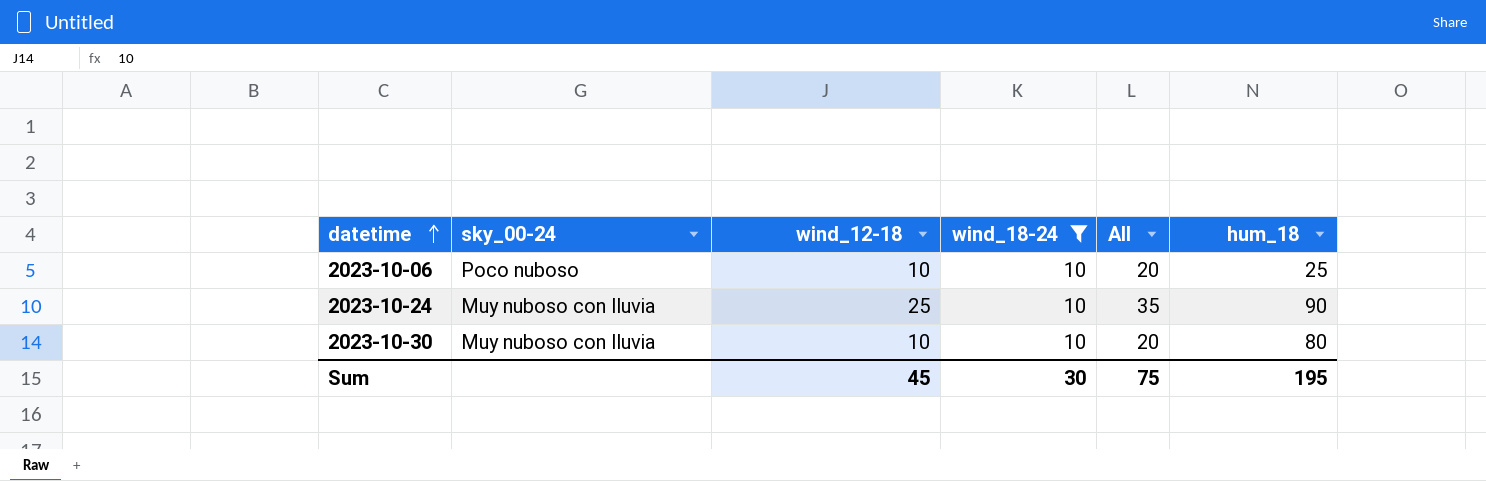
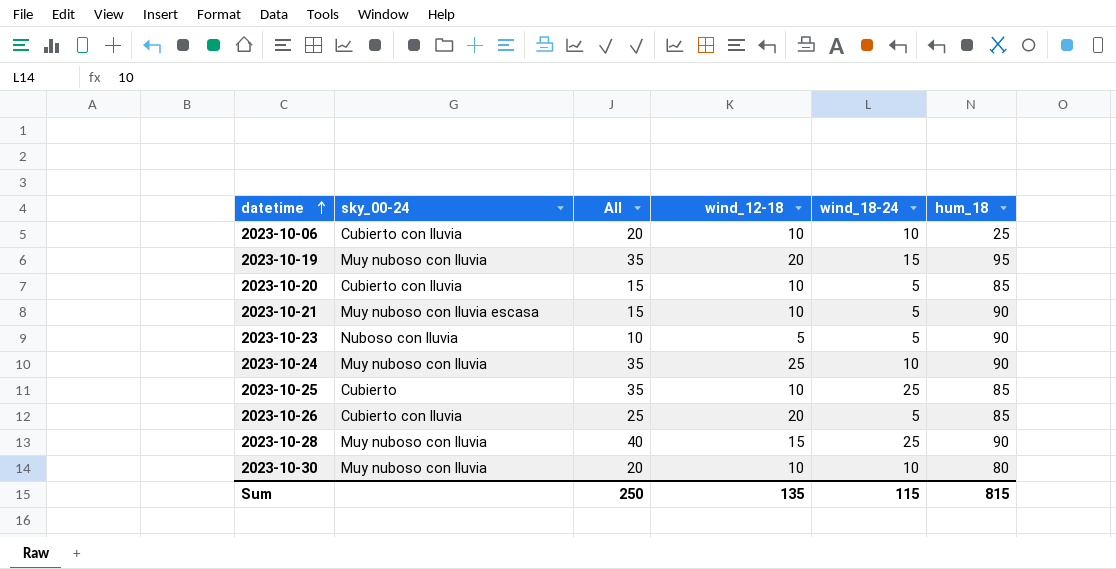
filter: wind_18-24 = 10 -> none
column All | position: 5 -> 3
2023-10-06 | sky_00-24: Poco nuboso -> Cubierto con lluvia
Sum | All: 75 -> 250
Sum | wind_12-18: 45 -> 135
Sum | wind_18-24: 30 -> 115
Sum | hum_18: 195 -> 815

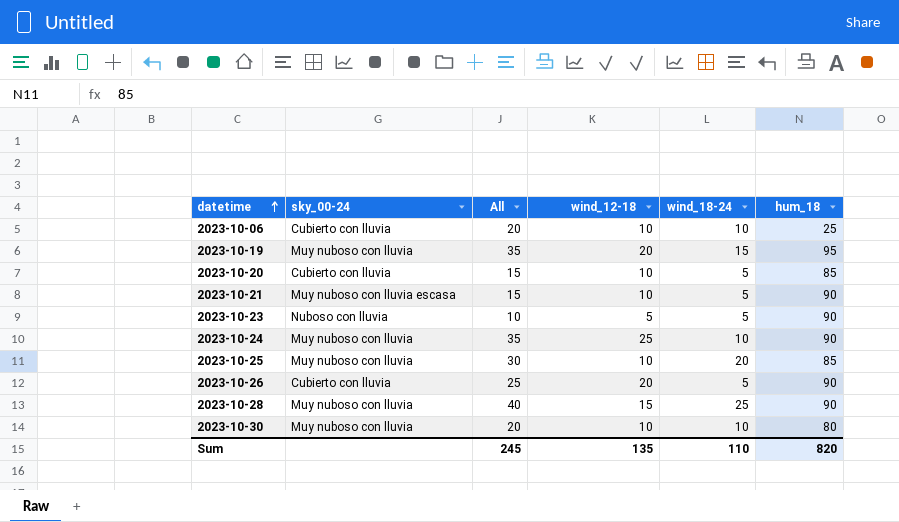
2023-10-25 | sky_00-24: Cubierto -> Muy nuboso con lluvia
2023-10-25 | All: 35 -> 30
2023-10-25 | wind_18-24: 25 -> 20
2023-10-26 | hum_18: 85 -> 90
Sum | All: 250 -> 245
Sum | wind_18-24: 115 -> 110
Sum | hum_18: 815 -> 820

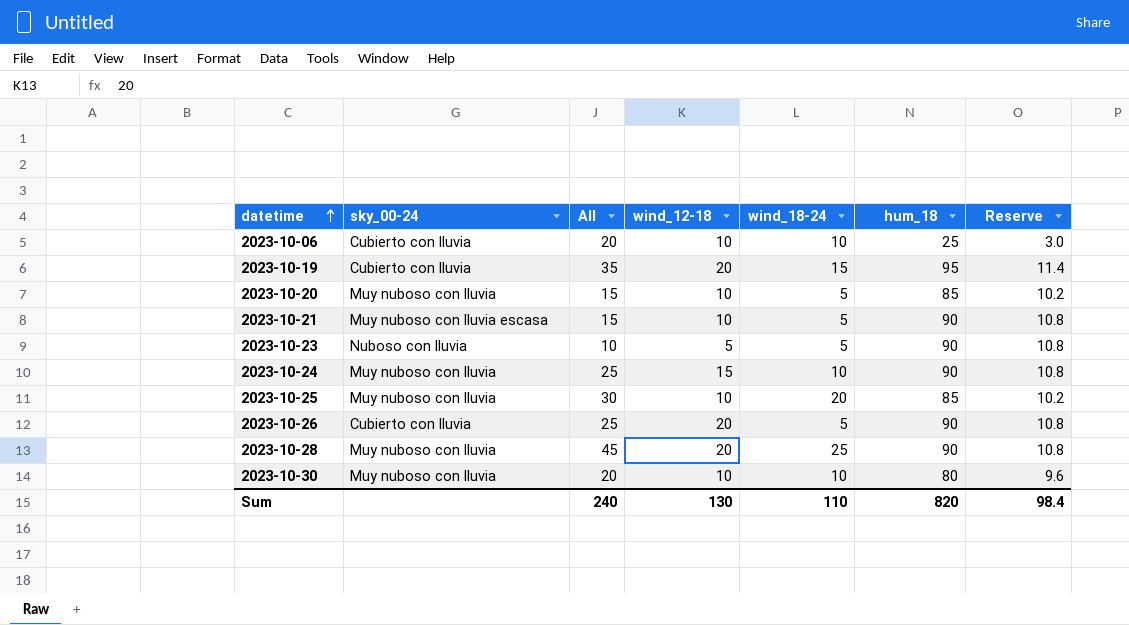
column Reserve | formula: none -> [hum_18] * 0.12
2023-10-19 | sky_00-24: Muy nuboso con lluvia -> Cubierto con lluvia
2023-10-20 | sky_00-24: Cubierto con lluvia -> Muy nuboso con lluvia
2023-10-24 | All: 35 -> 25
2023-10-24 | wind_12-18: 25 -> 15
2023-10-28 | All: 40 -> 45
2023-10-28 | wind_12-18: 15 -> 20
Sum | All: 245 -> 240
Sum | wind_12-18: 135 -> 130

